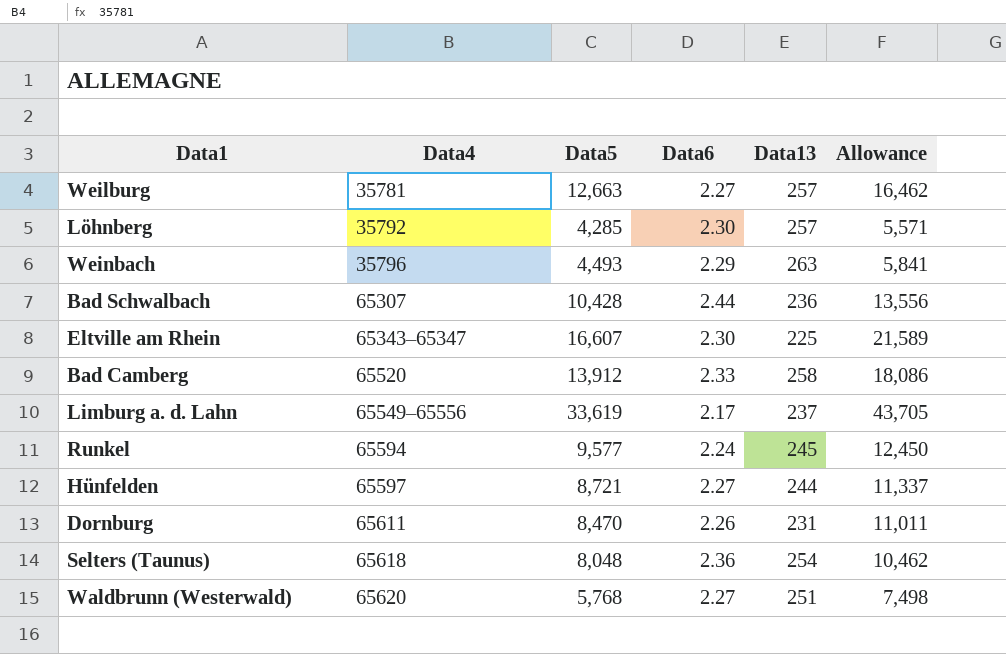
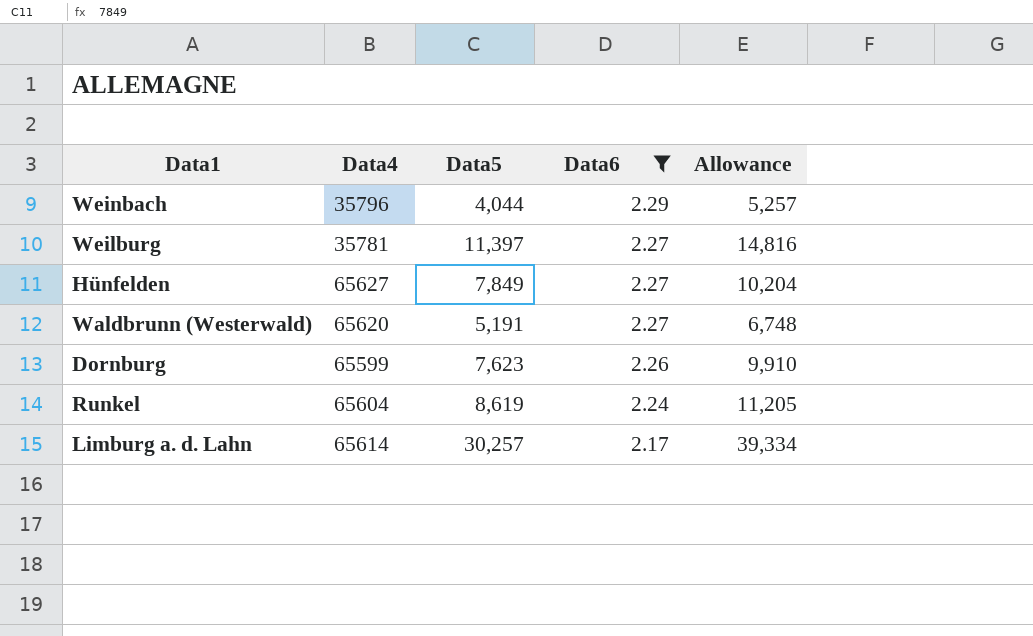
filter: none -> Data6 <= 2.29
row order: Data4 ascending -> Data6 descending
column Data13 | position: 5 -> none
Weinbach | Data5: 4,493 -> 4,044
Weinbach | Allowance: 5,841 -> 5,257
Weilburg | Data5: 12,663 -> 11,397
Weilburg | Allowance: 16,462 -> 14,816
Hünfelden | Data4: 65597 -> 65627
Hünfelden | Data5: 8,721 -> 7,849
Hünfelden | Allowance: 11,337 -> 10,204
Waldbrunn (Westerwald) | Data5: 5,768 -> 5,191
Waldbrunn (Westerwald) | Allowance: 7,498 -> 6,748
Dornburg | Data4: 65611 -> 65599
Dornburg | Data5: 8,470 -> 7,623
Dornburg | Allowance: 11,011 -> 9,910
Runkel | Data4: 65594 -> 65604
Runkel | Data5: 9,577 -> 8,619
Runkel | Allowance: 12,450 -> 11,205
Limburg a. d. Lahn | Data4: 65549–65556 -> 65614
Limburg a. d. Lahn | Data5: 33,619 -> 30,257
Limburg a. d. Lahn | Allowance: 43,705 -> 39,334

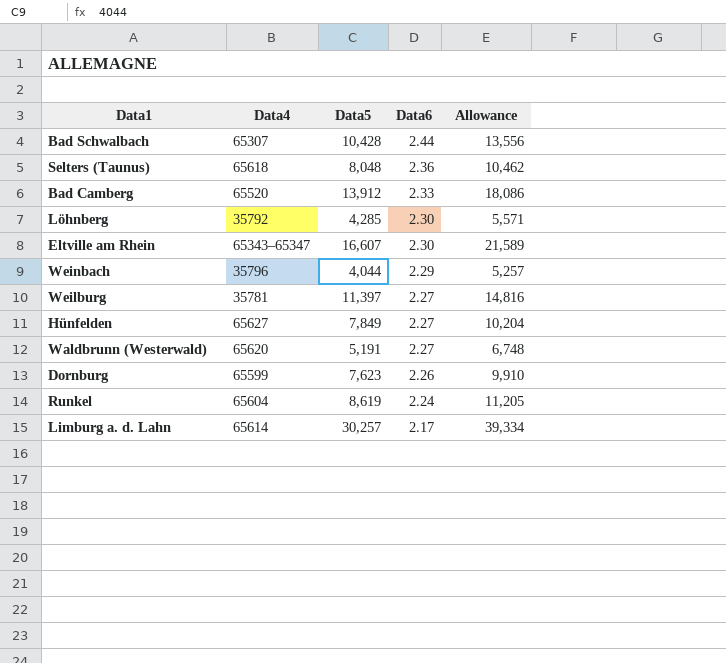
filter: Data6 <= 2.29 -> none

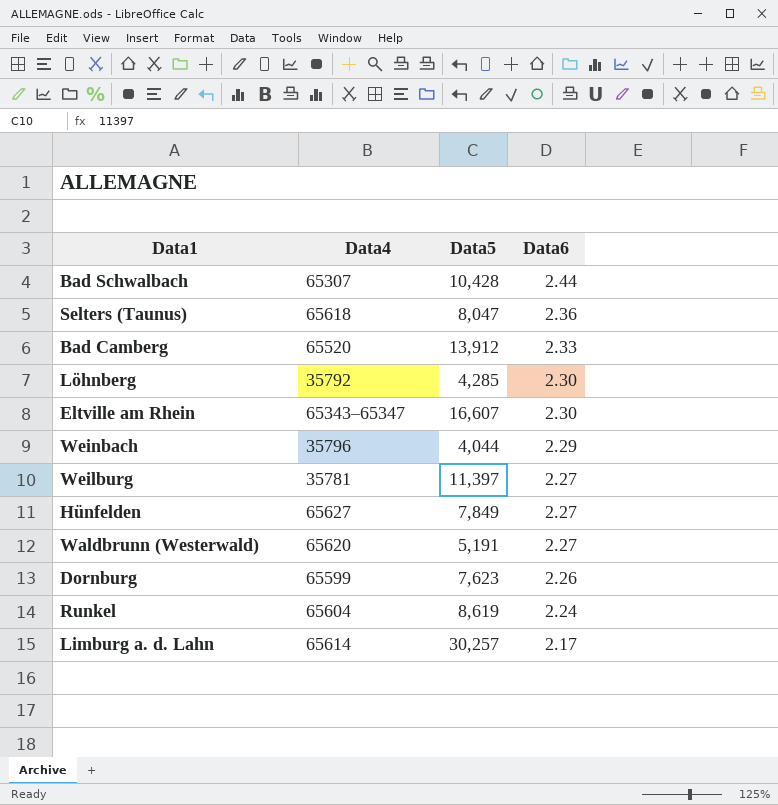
column Allowance | formula: [Data5] * 1.3 -> none
Selters (Taunus) | Data5: 8,048 -> 8,047

